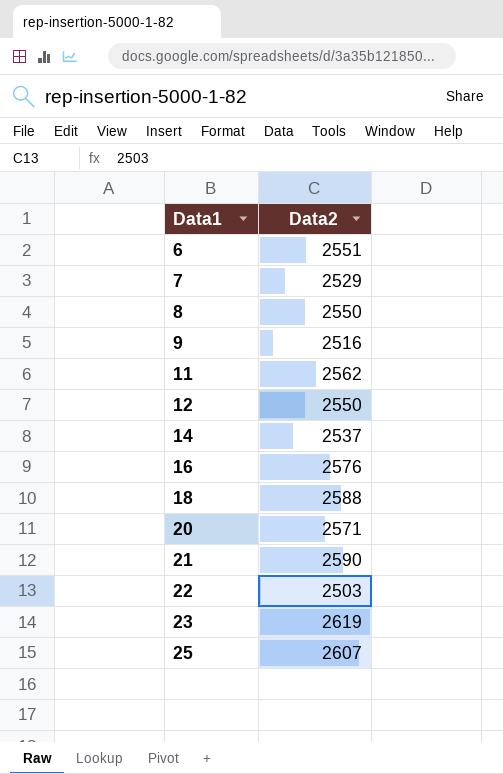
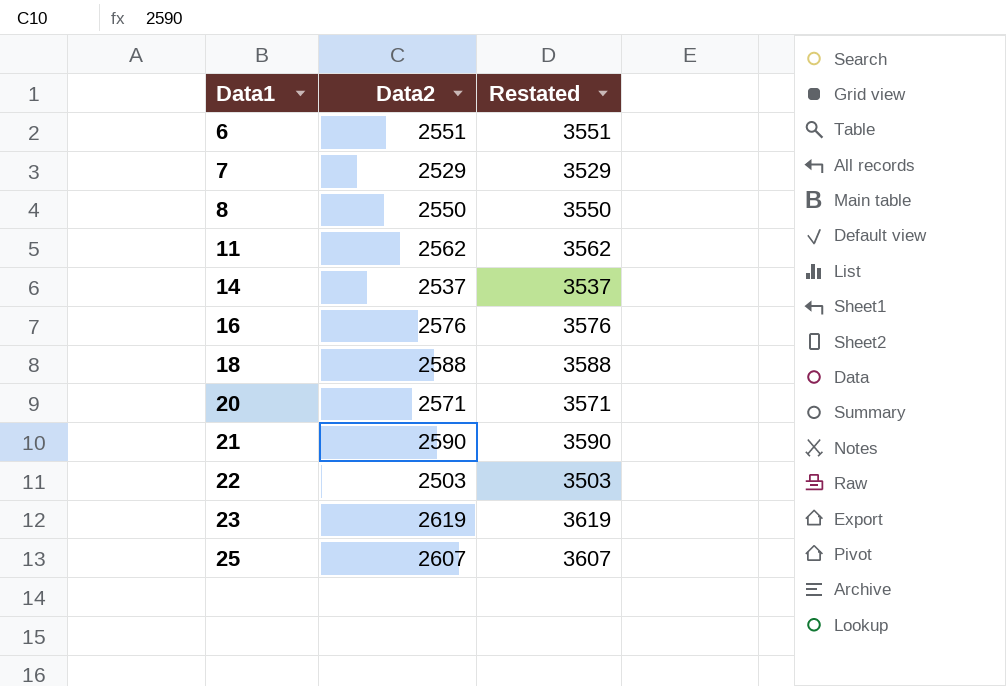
column Restated | formula: none -> [Data2] + 1000
row 9: 2516 -> none
row 12: 2550 -> none

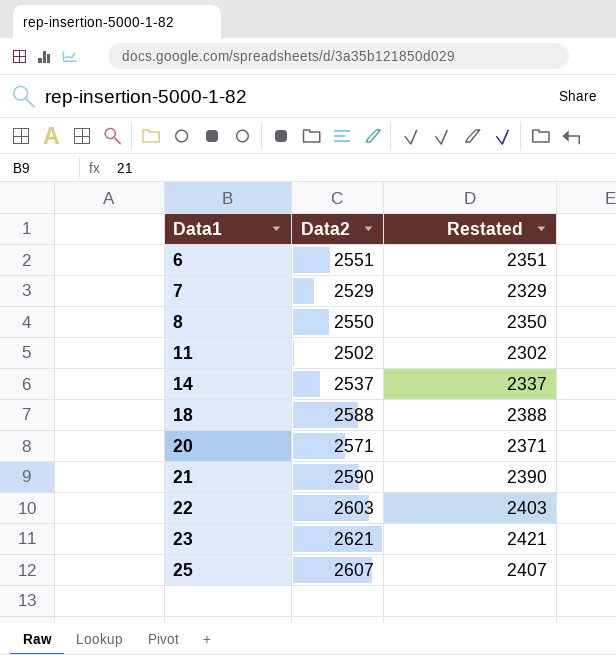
column Restated | formula: [Data2] + 1000 -> [Data2] - 200
row 16: 2576 | 3576 -> none
11 | Data2: 2562 -> 2502
22 | Data2: 2503 -> 2603
23 | Data2: 2619 -> 2621

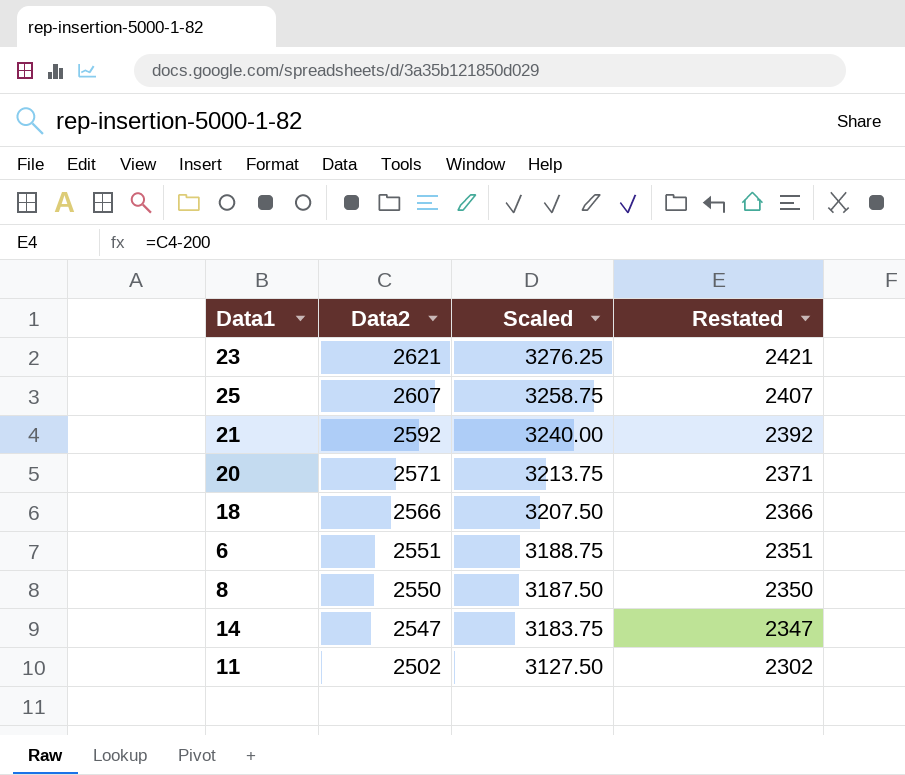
row order: Data1 ascending -> Data2 descending
column Scaled | formula: none -> [Data2] * 1.25
row 7: 2529 | 2329 -> none
row 22: 2603 | 2403 -> none
21 | Data2: 2590 -> 2592
21 | Restated: 2390 -> 2392
18 | Data2: 2588 -> 2566
18 | Restated: 2388 -> 2366
14 | Data2: 2537 -> 2547
14 | Restated: 2337 -> 2347

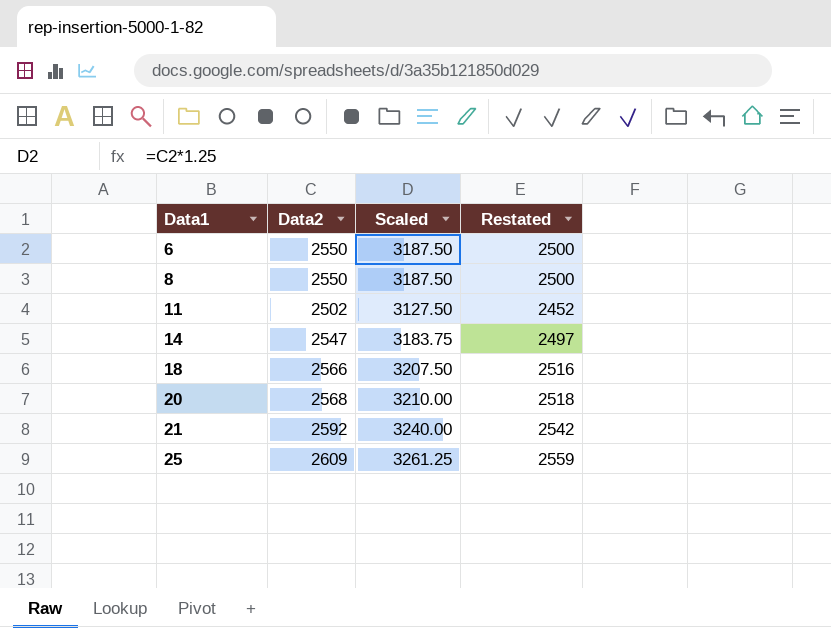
row order: Data2 descending -> Data1 ascending
column Restated | formula: [Data2] - 200 -> [Data2] - 50
row 23: 2621 | 3276.25 | 2421 -> none
6 | Data2: 2551 -> 2550
6 | Scaled: 3188.75 -> 3187.50
20 | Data2: 2571 -> 2568
20 | Scaled: 3213.75 -> 3210.00
25 | Data2: 2607 -> 2609
25 | Scaled: 3258.75 -> 3261.25

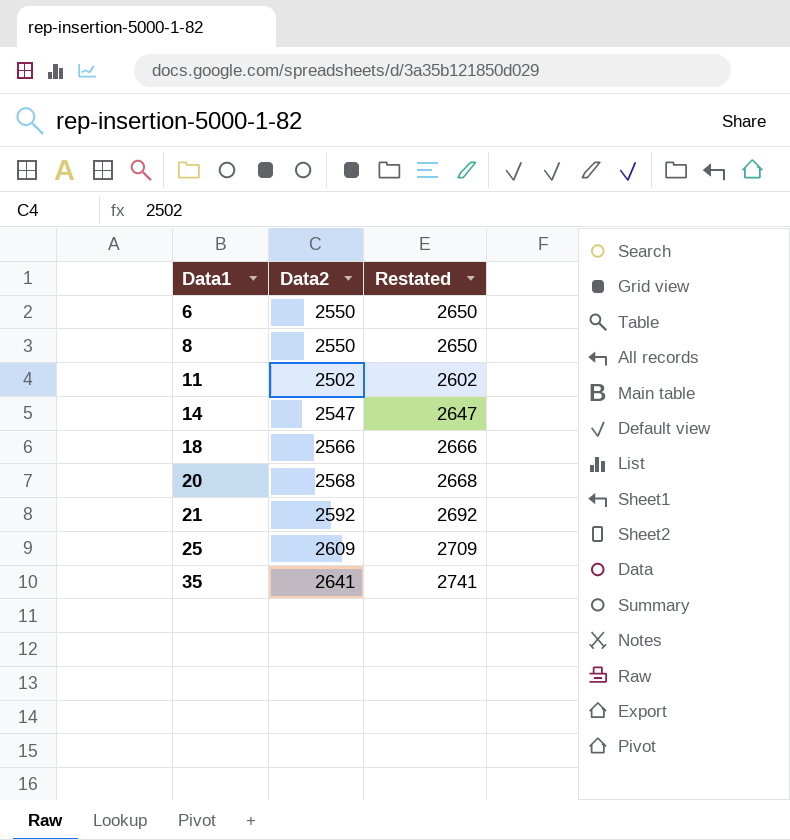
column Scaled | formula: [Data2] * 1.25 -> none
column Restated | formula: [Data2] - 50 -> [Data2] + 100
row 35: none -> 2641 | 2741

